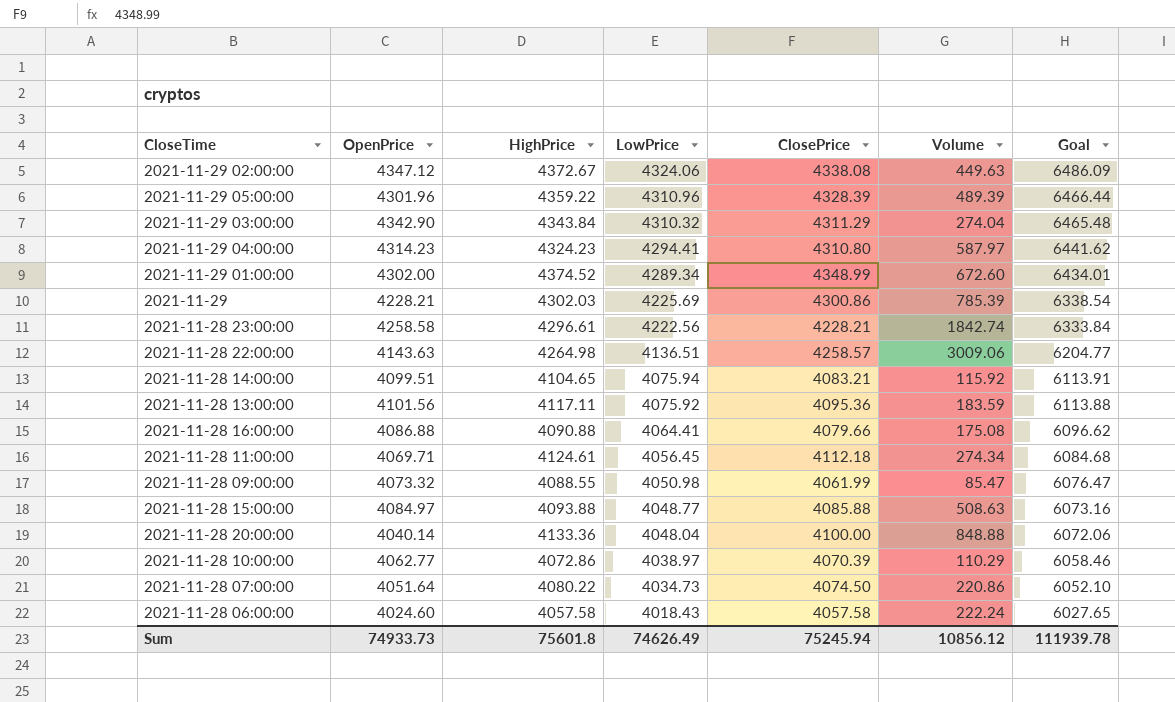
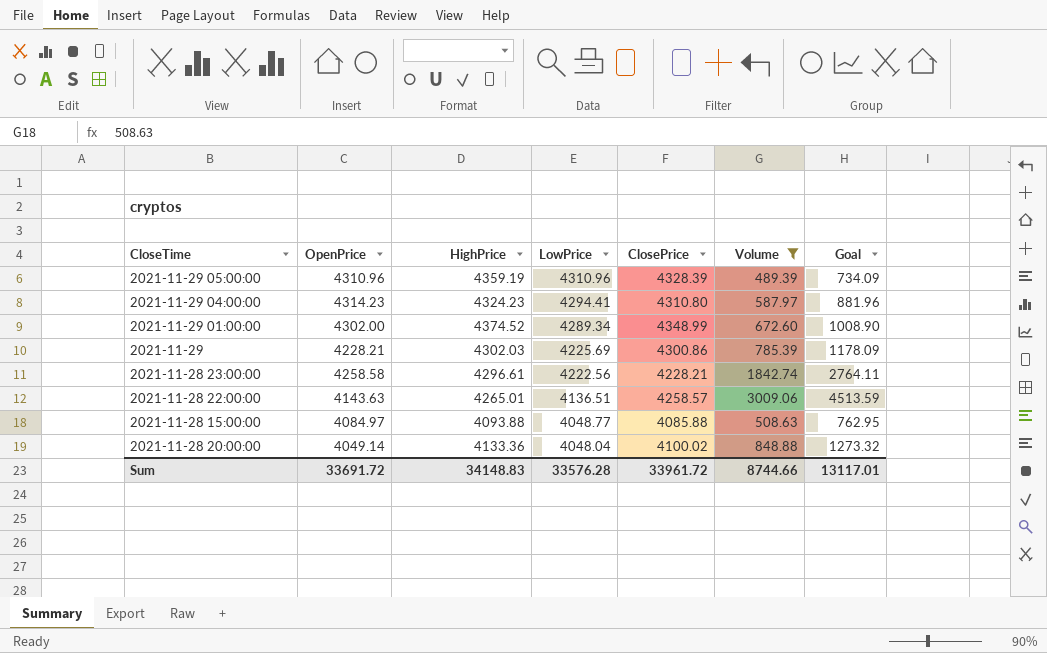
filter: none -> Volume >= 489.39
column Goal | formula: [LowPrice] * 1.5 -> [Volume] * 1.5
2021-11-29 05:00:00 | OpenPrice: 4301.96 -> 4310.96
2021-11-29 05:00:00 | HighPrice: 4359.22 -> 4359.19
2021-11-28 22:00:00 | HighPrice: 4264.98 -> 4265.01
2021-11-28 20:00:00 | OpenPrice: 4040.14 -> 4049.14
2021-11-28 20:00:00 | ClosePrice: 4100.00 -> 4100.02
Sum | OpenPrice: 74933.73 -> 33691.72
Sum | HighPrice: 75601.8 -> 34148.83
Sum | LowPrice: 74626.49 -> 33576.28
Sum | ClosePrice: 75245.94 -> 33961.72
Sum | Volume: 10856.12 -> 8744.66
Sum | Goal: 111939.78 -> 13117.01

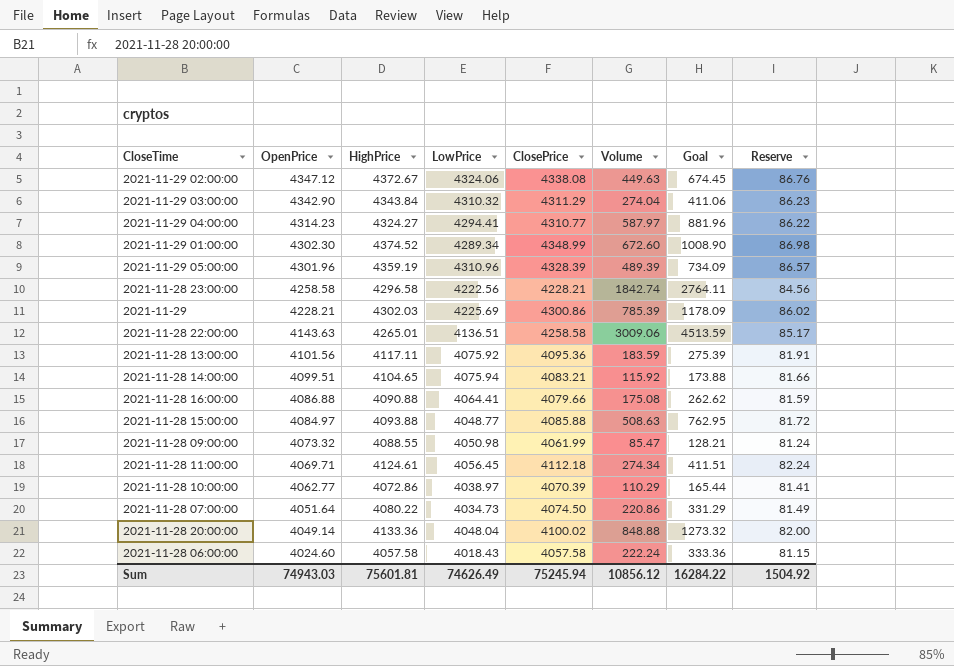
filter: Volume >= 489.39 -> none
row order: LowPrice descending -> OpenPrice descending
column Reserve | formula: none -> [ClosePrice] * 0.02
2021-11-29 04:00:00 | HighPrice: 4324.23 -> 4324.27
2021-11-29 04:00:00 | ClosePrice: 4310.80 -> 4310.77
2021-11-29 01:00:00 | OpenPrice: 4302.00 -> 4302.30
2021-11-29 05:00:00 | OpenPrice: 4310.96 -> 4301.96
2021-11-28 23:00:00 | HighPrice: 4296.61 -> 4296.58
2021-11-28 22:00:00 | ClosePrice: 4258.57 -> 4258.58
Sum | OpenPrice: 33691.72 -> 74943.03
Sum | HighPrice: 34148.83 -> 75601.81
Sum | LowPrice: 33576.28 -> 74626.49
Sum | ClosePrice: 33961.72 -> 75245.94
Sum | Volume: 8744.66 -> 10856.12
Sum | Goal: 13117.01 -> 16284.22

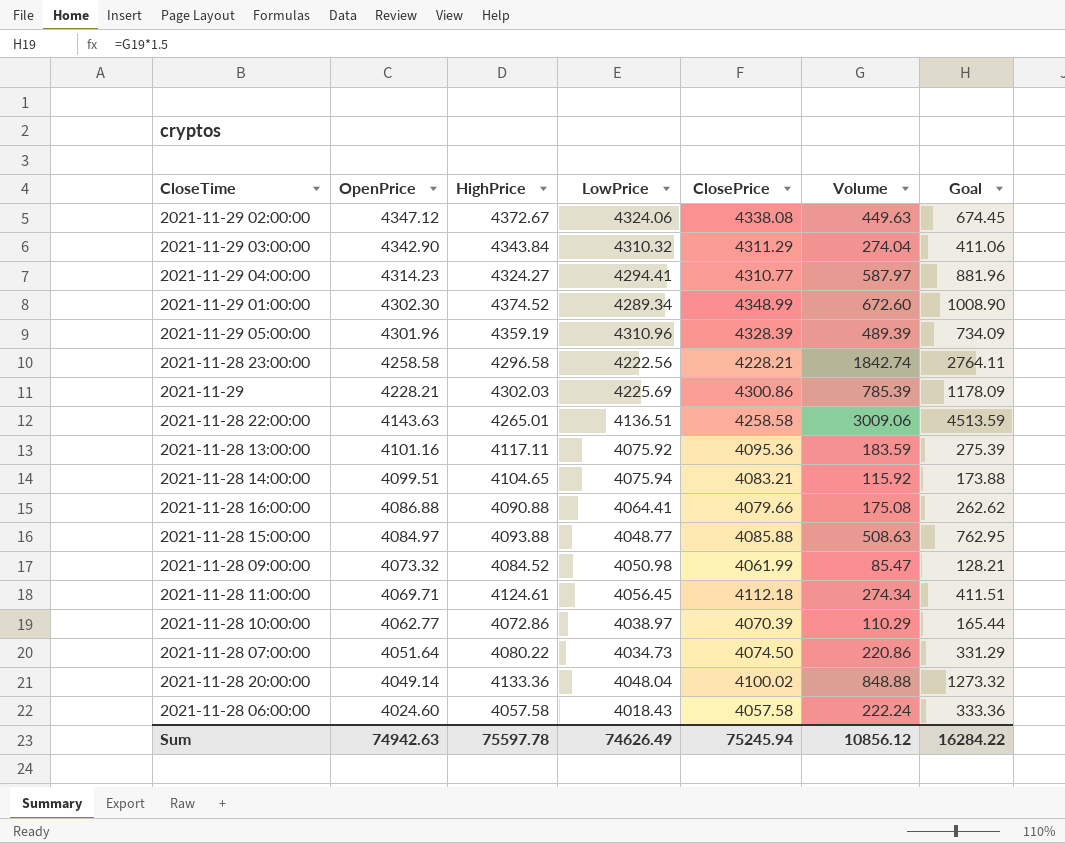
column Reserve | formula: [ClosePrice] * 0.02 -> none
2021-11-28 13:00:00 | OpenPrice: 4101.56 -> 4101.16
2021-11-28 09:00:00 | HighPrice: 4088.55 -> 4084.52
Sum | OpenPrice: 74943.03 -> 74942.63
Sum | HighPrice: 75601.81 -> 75597.78

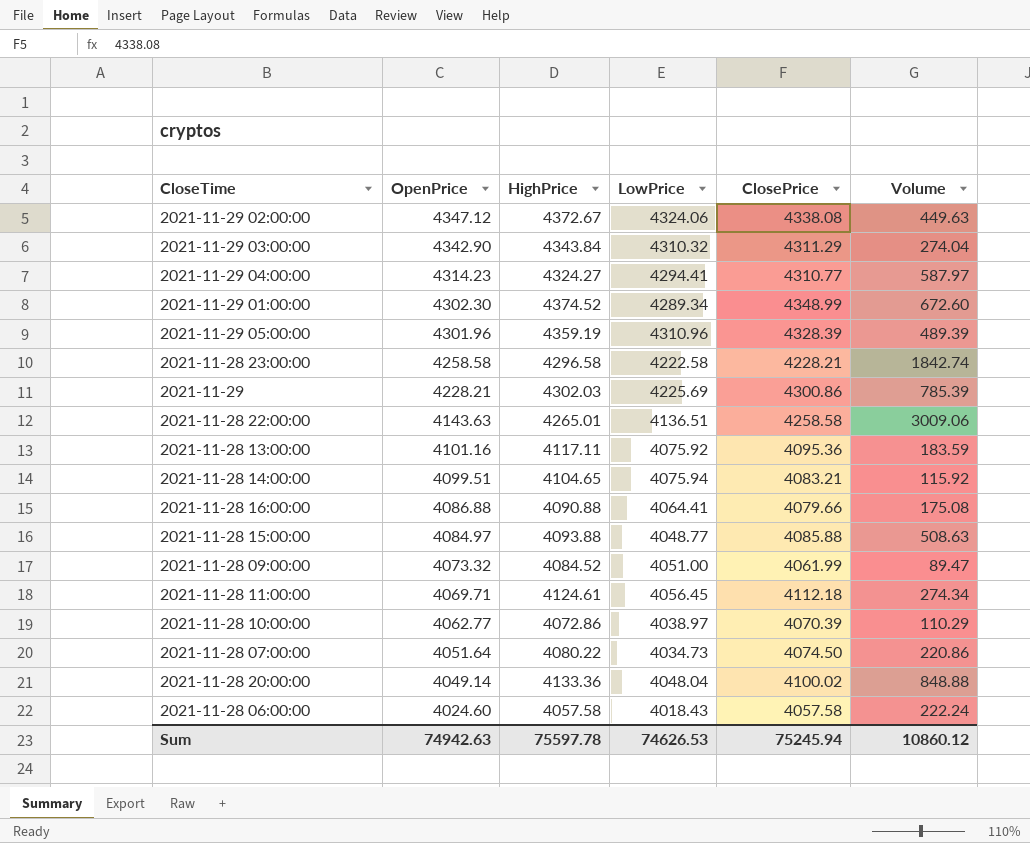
column Goal | formula: [Volume] * 1.5 -> none
2021-11-28 23:00:00 | LowPrice: 4222.56 -> 4222.58
2021-11-28 09:00:00 | LowPrice: 4050.98 -> 4051.00
2021-11-28 09:00:00 | Volume: 85.47 -> 89.47
Sum | LowPrice: 74626.49 -> 74626.53
Sum | Volume: 10856.12 -> 10860.12

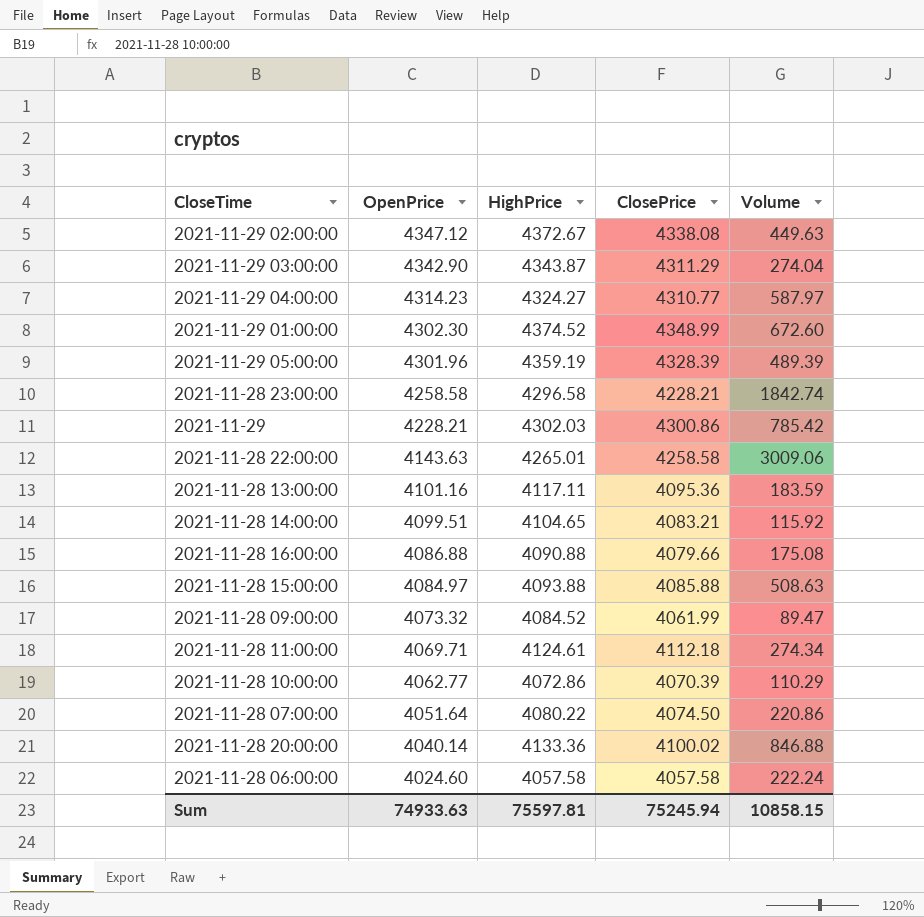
column LowPrice | position: 4 -> none
2021-11-29 03:00:00 | HighPrice: 4343.84 -> 4343.87
2021-11-29 | Volume: 785.39 -> 785.42
2021-11-28 20:00:00 | OpenPrice: 4049.14 -> 4040.14
2021-11-28 20:00:00 | Volume: 848.88 -> 846.88
Sum | OpenPrice: 74942.63 -> 74933.63
Sum | HighPrice: 75597.78 -> 75597.81
Sum | Volume: 10860.12 -> 10858.15

